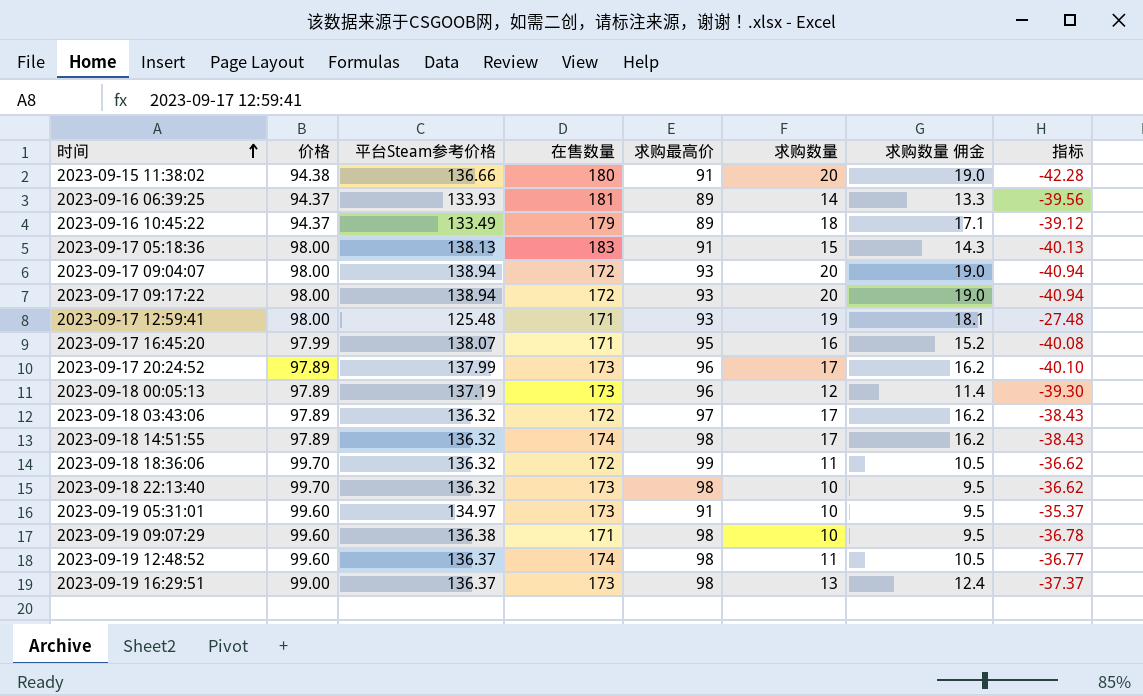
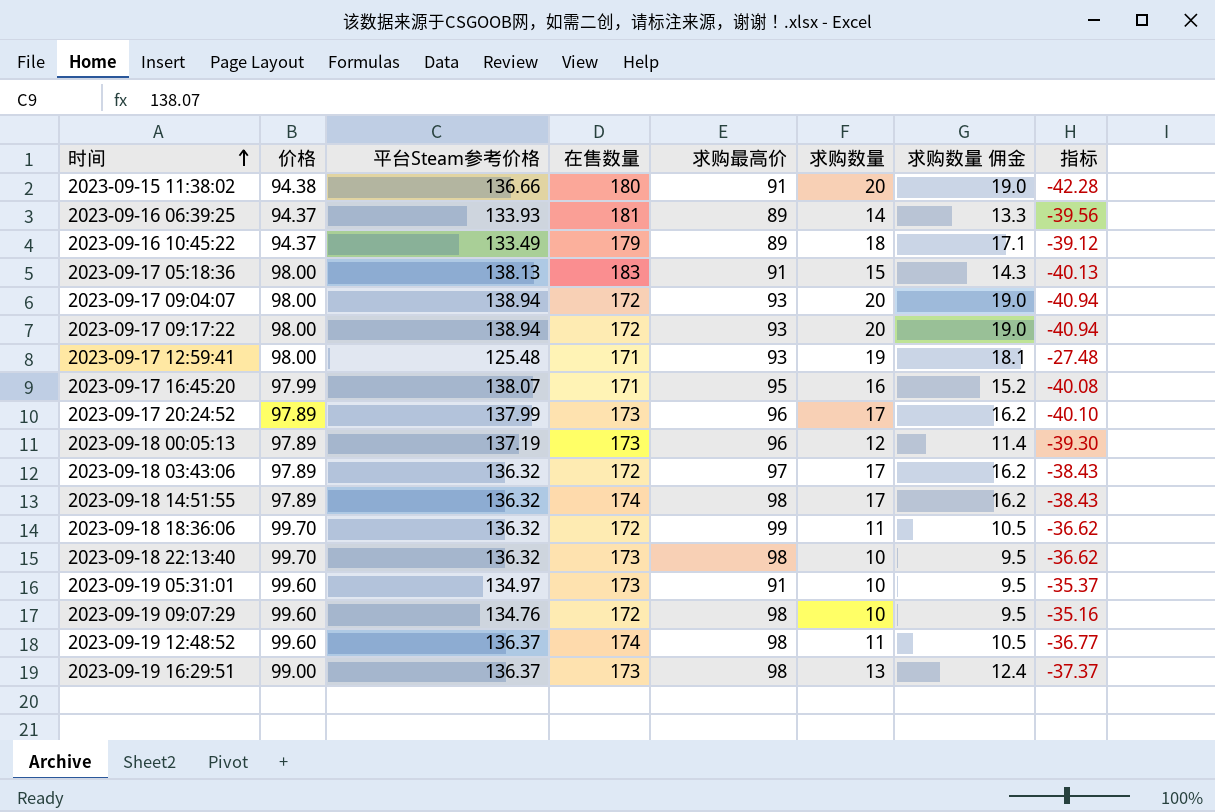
2023-09-19 09:07:29 | 平台Steam参考价格: 136.38 -> 134.76
2023-09-19 09:07:29 | 在售数量: 171 -> 172
2023-09-19 09:07:29 | 指标: -36.78 -> -35.16

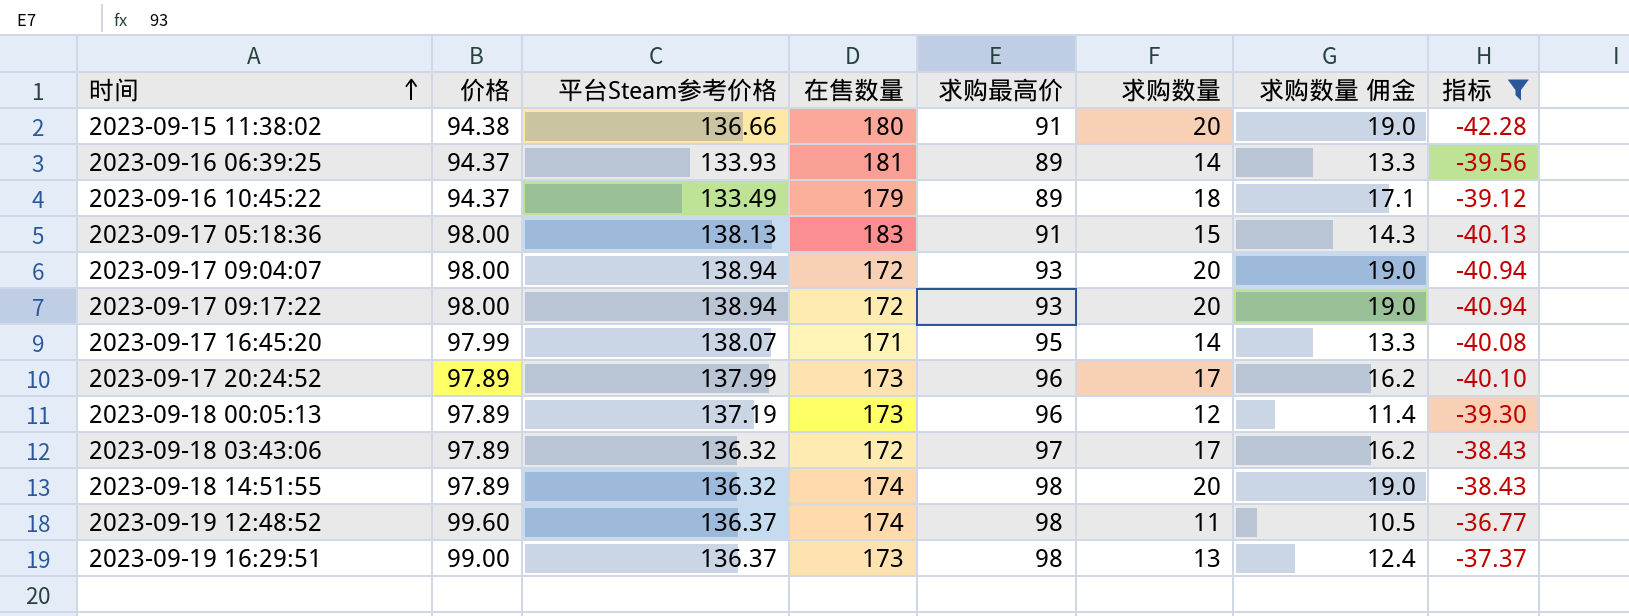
filter: none -> 指标 <= -36.77
2023-09-17 16:45:20 | 求购数量: 16 -> 14
2023-09-17 16:45:20 | 求购数量 佣金: 15.2 -> 13.3
2023-09-18 14:51:55 | 求购数量: 17 -> 20
2023-09-18 14:51:55 | 求购数量 佣金: 16.2 -> 19.0

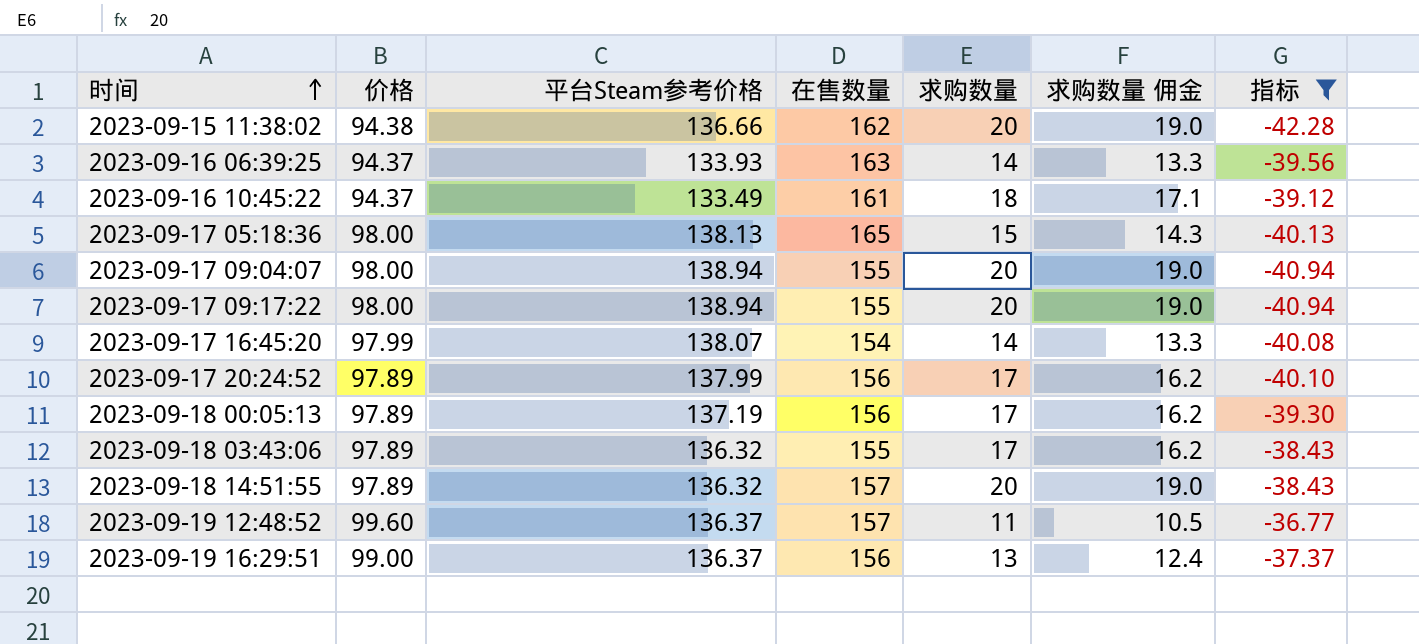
column 求购最高价 | position: 5 -> none
2023-09-15 11:38:02 | 在售数量: 180 -> 162
2023-09-16 06:39:25 | 在售数量: 181 -> 163
2023-09-16 10:45:22 | 在售数量: 179 -> 161
2023-09-17 05:18:36 | 在售数量: 183 -> 165
2023-09-17 09:04:07 | 在售数量: 172 -> 155
2023-09-17 09:17:22 | 在售数量: 172 -> 155
2023-09-17 16:45:20 | 在售数量: 171 -> 154
2023-09-17 20:24:52 | 在售数量: 173 -> 156
2023-09-18 00:05:13 | 在售数量: 173 -> 156
2023-09-18 00:05:13 | 求购数量: 12 -> 17
2023-09-18 00:05:13 | 求购数量 佣金: 11.4 -> 16.2
2023-09-18 03:43:06 | 在售数量: 172 -> 155
2023-09-18 14:51:55 | 在售数量: 174 -> 157
2023-09-19 12:48:52 | 在售数量: 174 -> 157
2023-09-19 16:29:51 | 在售数量: 173 -> 156

